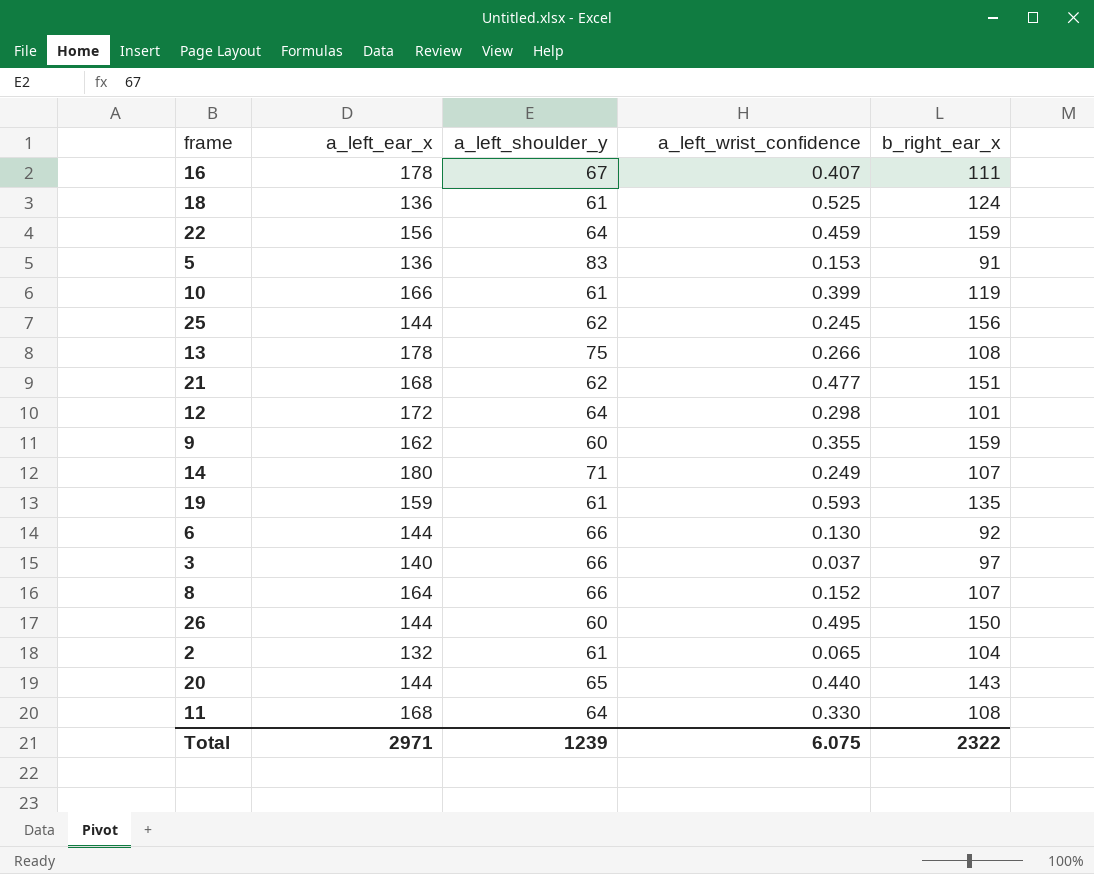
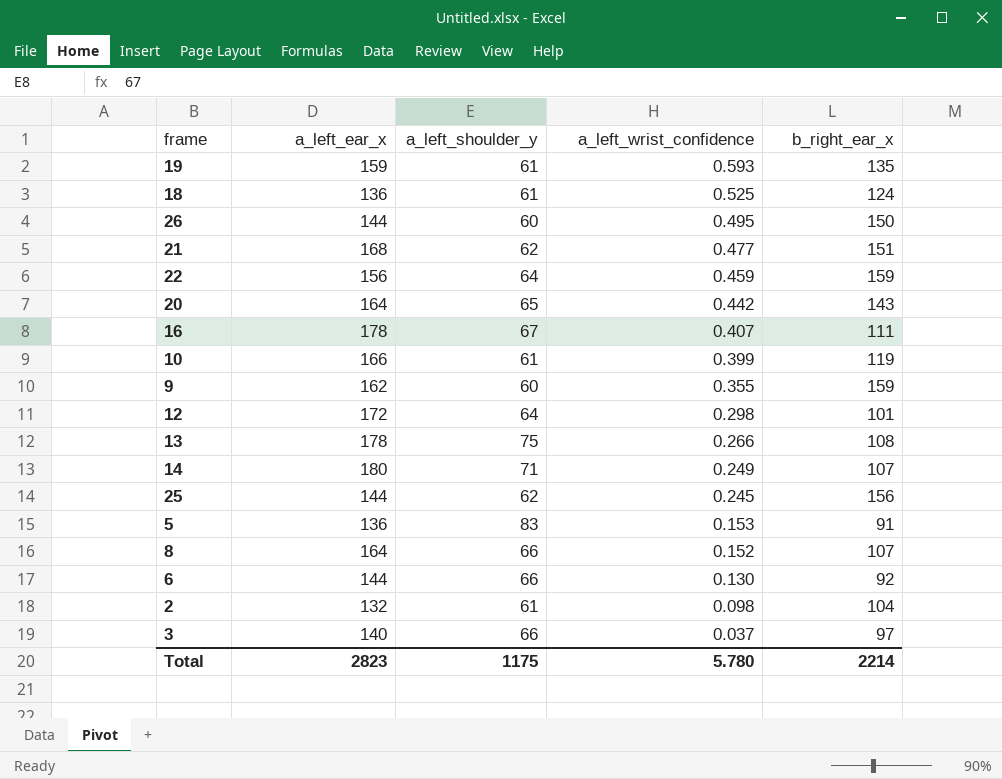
row order: none -> a_left_wrist_confidence descending
row 11: 168 | 64 | 0.330 | 108 -> none
20 | a_left_ear_x: 144 -> 164
20 | a_left_wrist_confidence: 0.440 -> 0.442
2 | a_left_wrist_confidence: 0.065 -> 0.098
Total | a_left_ear_x: 2971 -> 2823
Total | a_left_shoulder_y: 1239 -> 1175
Total | a_left_wrist_confidence: 6.075 -> 5.780
Total | b_right_ear_x: 2322 -> 2214

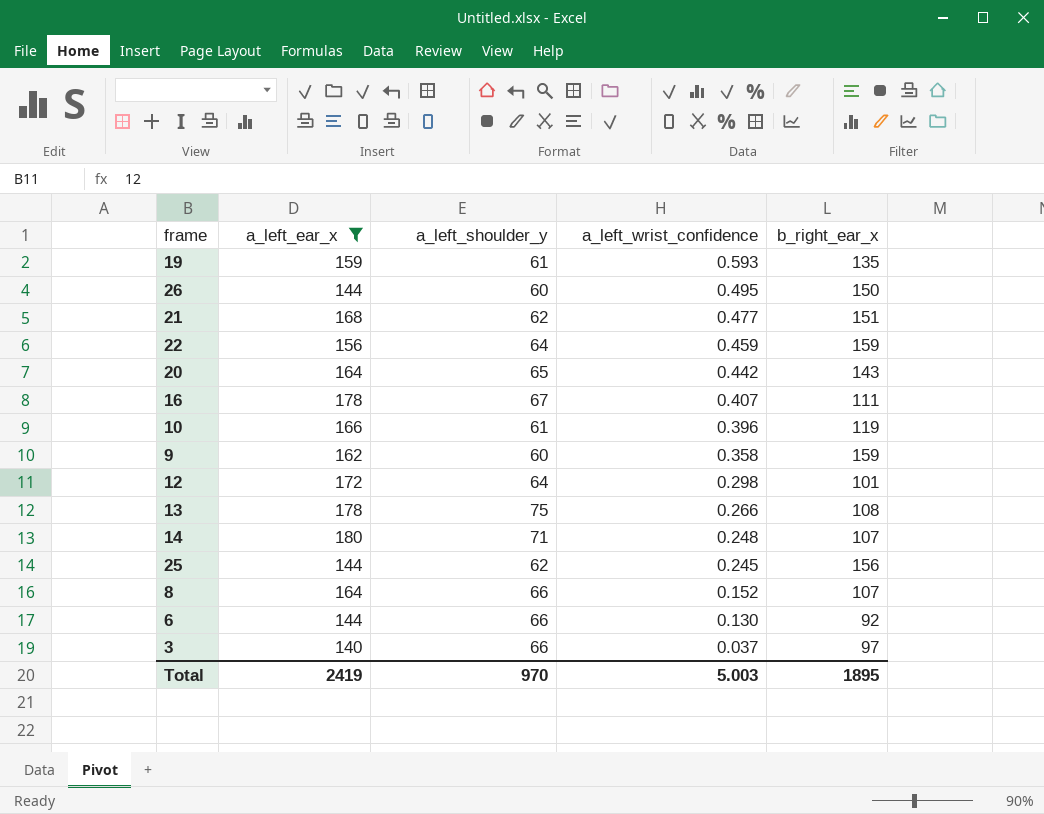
filter: none -> a_left_ear_x >= 140
10 | a_left_wrist_confidence: 0.399 -> 0.396
9 | a_left_wrist_confidence: 0.355 -> 0.358
14 | a_left_wrist_confidence: 0.249 -> 0.248
Total | a_left_ear_x: 2823 -> 2419
Total | a_left_shoulder_y: 1175 -> 970
Total | a_left_wrist_confidence: 5.780 -> 5.003
Total | b_right_ear_x: 2214 -> 1895

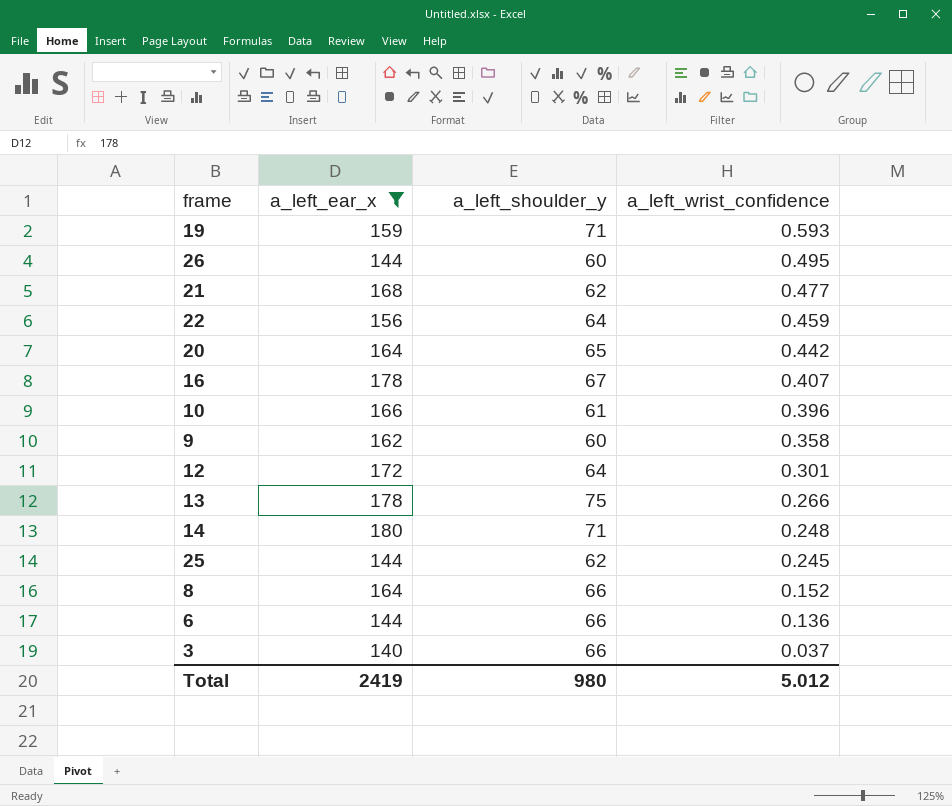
column b_right_ear_x | position: 5 -> none
19 | a_left_shoulder_y: 61 -> 71
12 | a_left_wrist_confidence: 0.298 -> 0.301
6 | a_left_wrist_confidence: 0.130 -> 0.136
Total | a_left_shoulder_y: 970 -> 980
Total | a_left_wrist_confidence: 5.003 -> 5.012

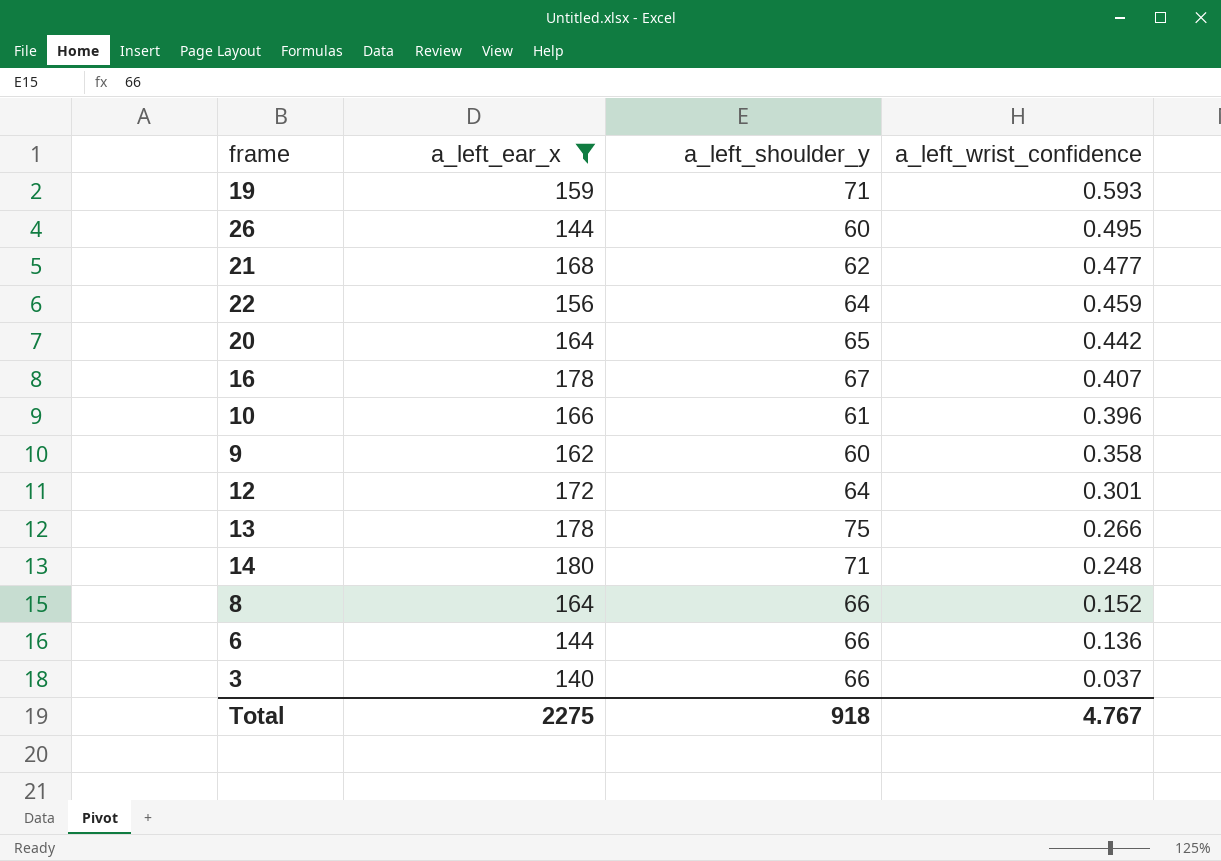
row 25: 144 | 62 | 0.245 -> none
Total | a_left_ear_x: 2419 -> 2275
Total | a_left_shoulder_y: 980 -> 918
Total | a_left_wrist_confidence: 5.012 -> 4.767

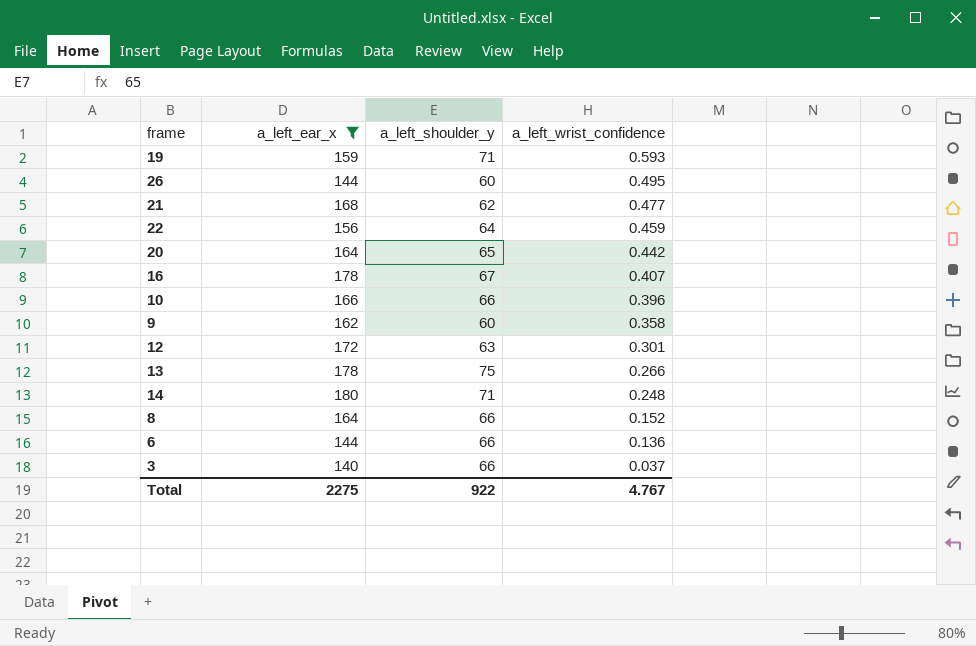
10 | a_left_shoulder_y: 61 -> 66
12 | a_left_shoulder_y: 64 -> 63
Total | a_left_shoulder_y: 918 -> 922

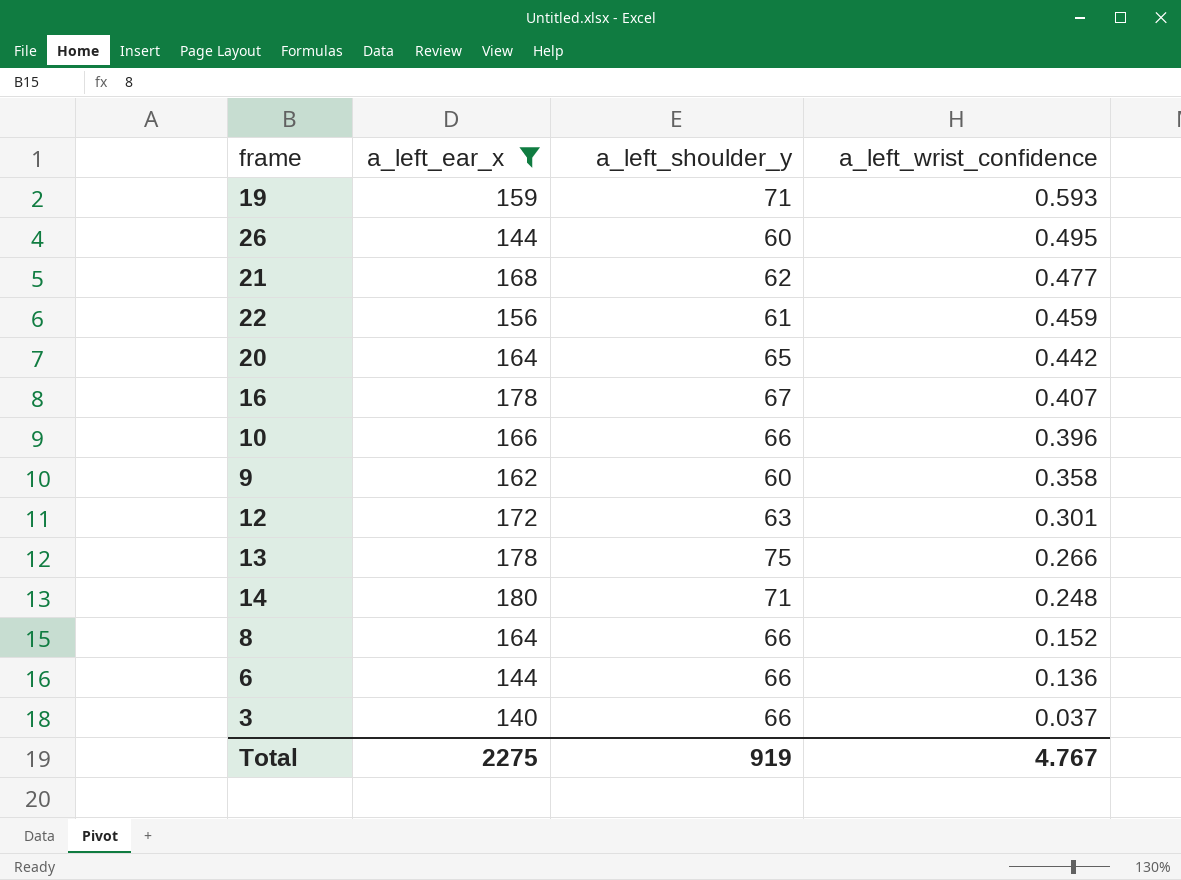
22 | a_left_shoulder_y: 64 -> 61
Total | a_left_shoulder_y: 922 -> 919

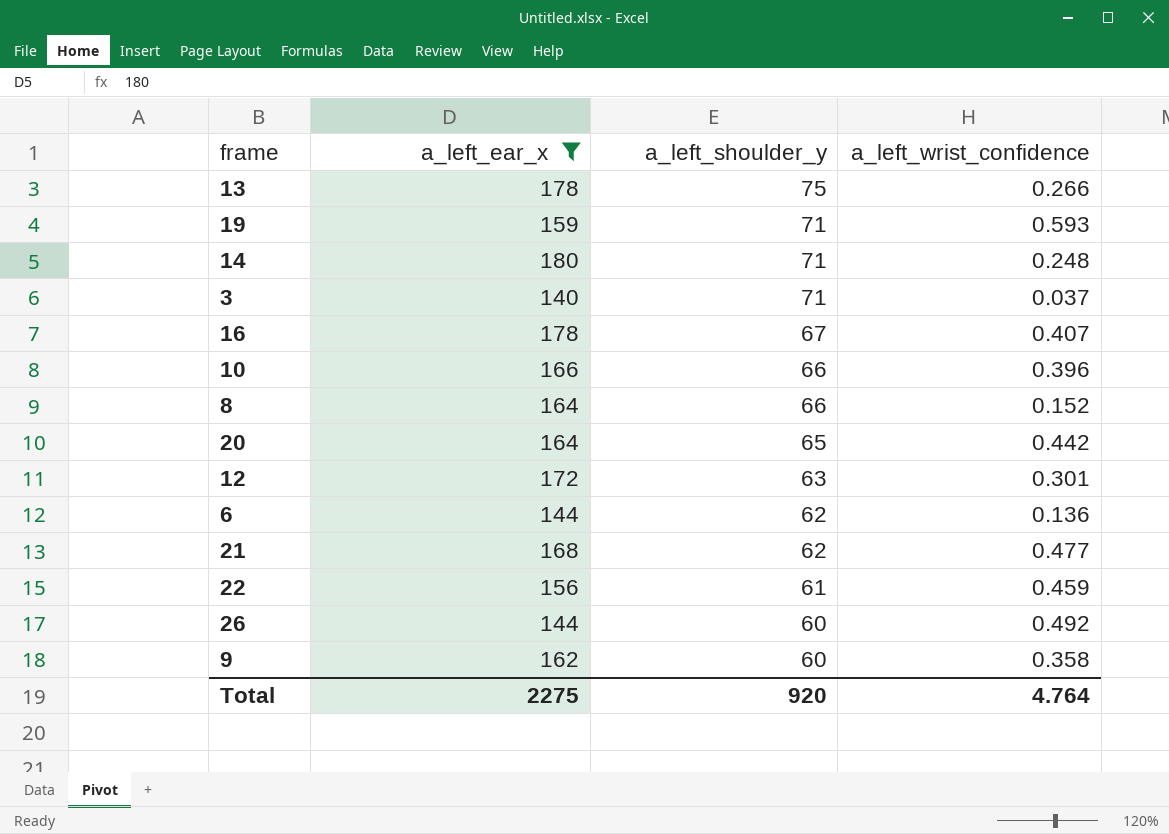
row order: a_left_wrist_confidence descending -> a_left_shoulder_y descending
3 | a_left_shoulder_y: 66 -> 71
6 | a_left_shoulder_y: 66 -> 62
26 | a_left_wrist_confidence: 0.495 -> 0.492
Total | a_left_shoulder_y: 919 -> 920
Total | a_left_wrist_confidence: 4.767 -> 4.764

